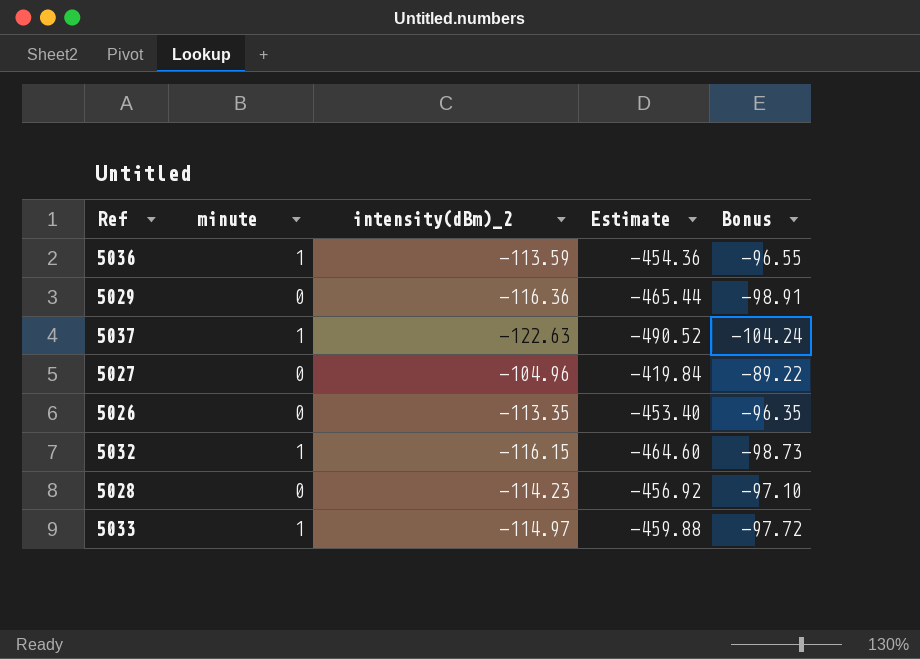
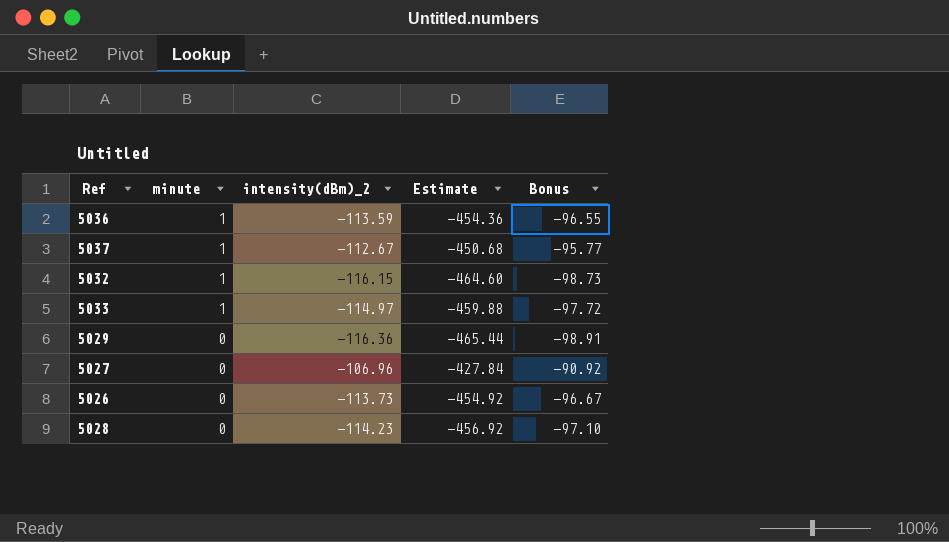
row order: none -> minute descending
5037 | intensity(dBm)_2: -122.63 -> -112.67
5037 | Estimate: -490.52 -> -450.68
5037 | Bonus: -104.24 -> -95.77
5027 | intensity(dBm)_2: -104.96 -> -106.96
5027 | Estimate: -419.84 -> -427.84
5027 | Bonus: -89.22 -> -90.92
5026 | intensity(dBm)_2: -113.35 -> -113.73
5026 | Estimate: -453.40 -> -454.92
5026 | Bonus: -96.35 -> -96.67

